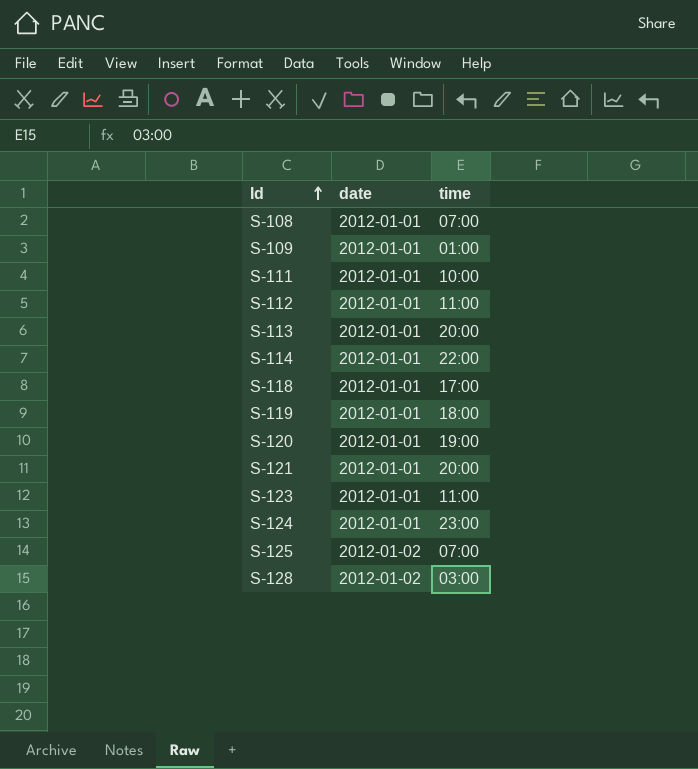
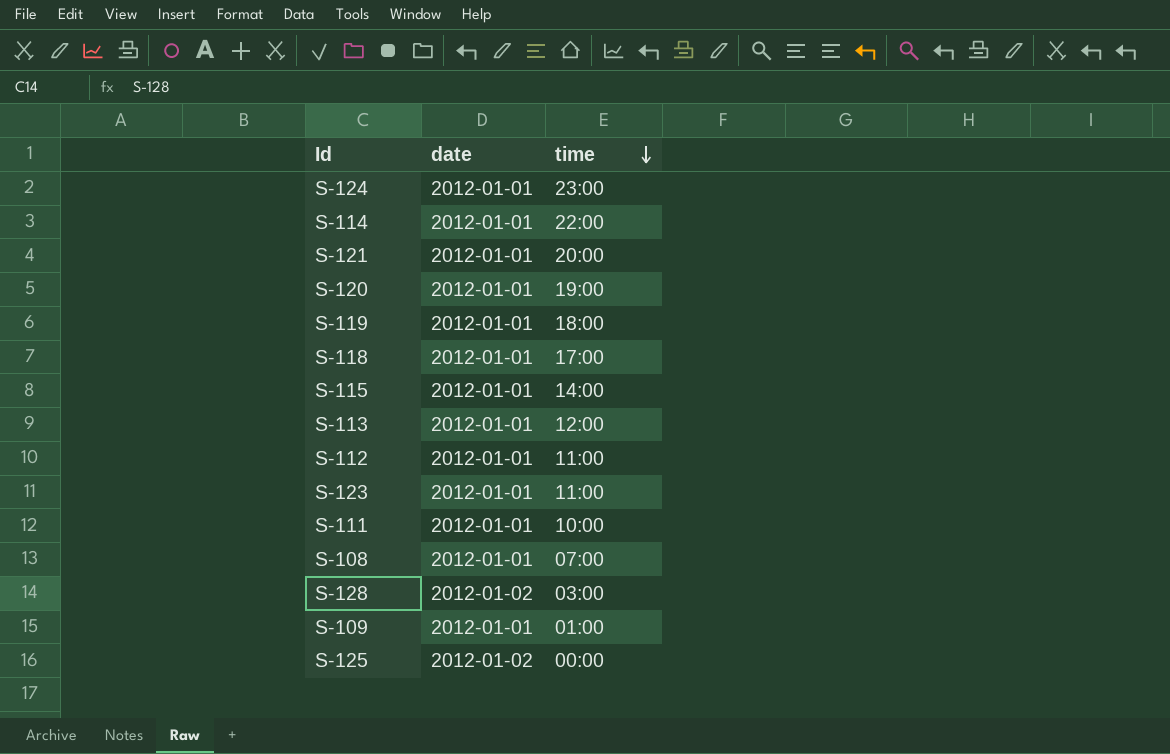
row order: Id ascending -> time descending
row S-115: none -> 2012-01-01 | 14:00
S-113 | time: 20:00 -> 12:00
S-125 | time: 07:00 -> 00:00

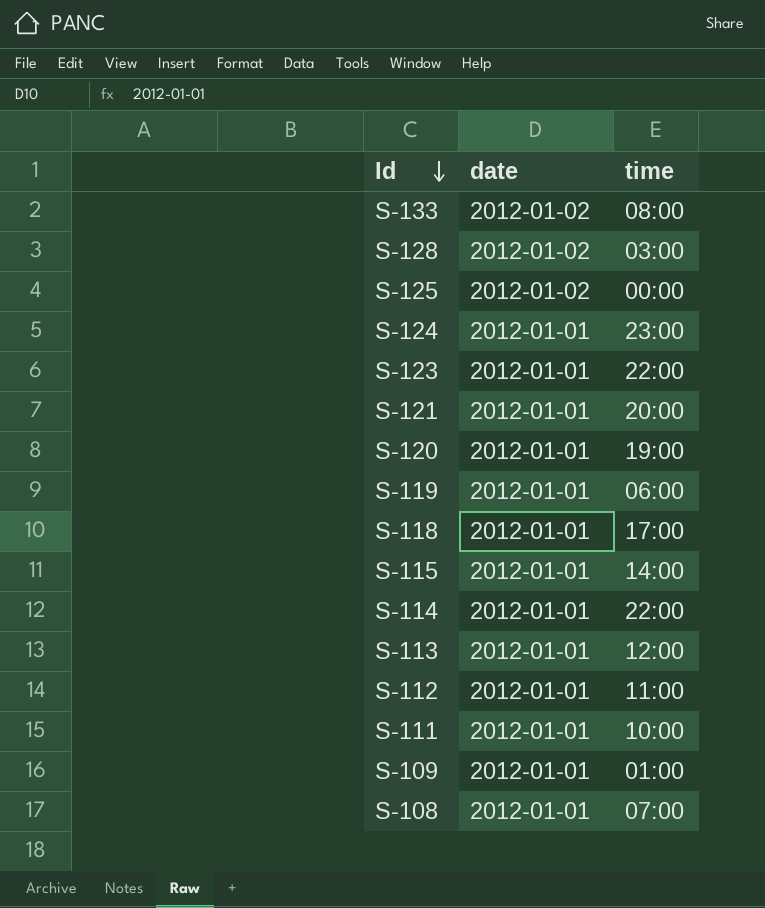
row order: time descending -> Id descending
row S-133: none -> 2012-01-02 | 08:00
S-123 | time: 11:00 -> 22:00
S-119 | time: 18:00 -> 06:00

